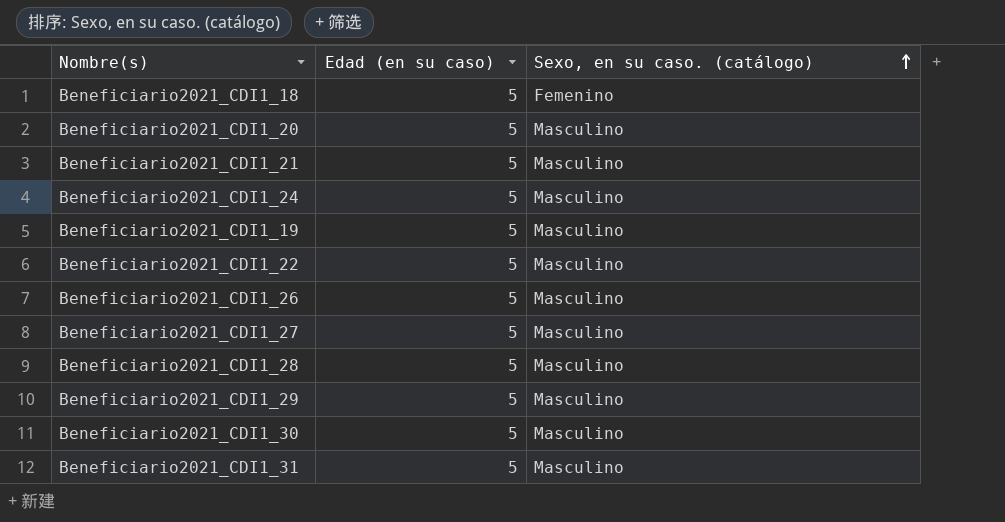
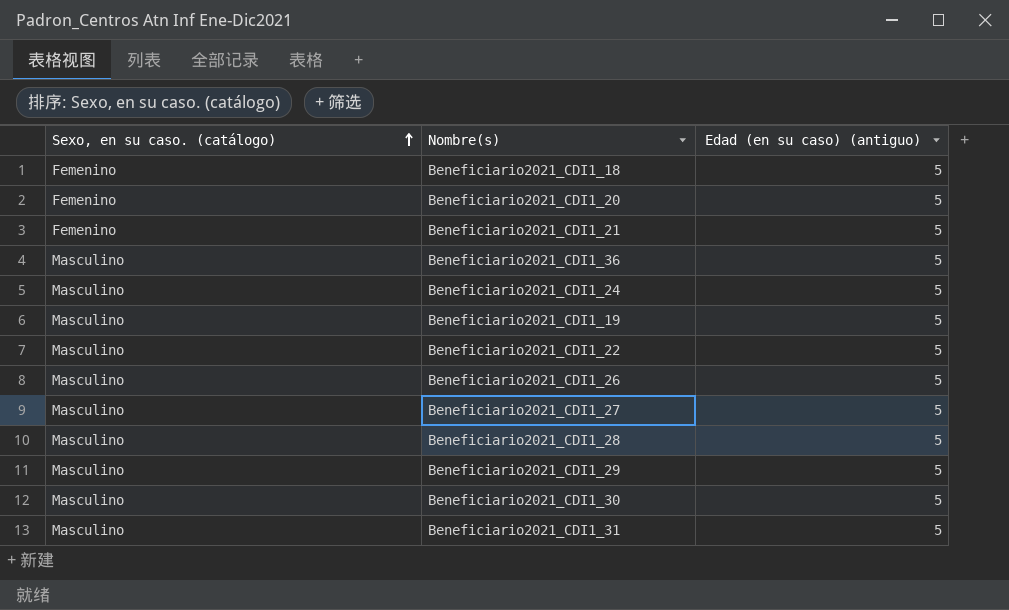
column Sexo, en su caso. (catálogo) | position: 3 -> 1
column name: Edad (en su caso) -> Edad (en su caso) (antiguo)
Beneficiario2021_CDI1_20 | Sexo, en su caso. (catálogo): Masculino -> Femenino
Beneficiario2021_CDI1_21 | Sexo, en su caso. (catálogo): Masculino -> Femenino
row Beneficiario2021_CDI1_36: none -> Masculino | 5

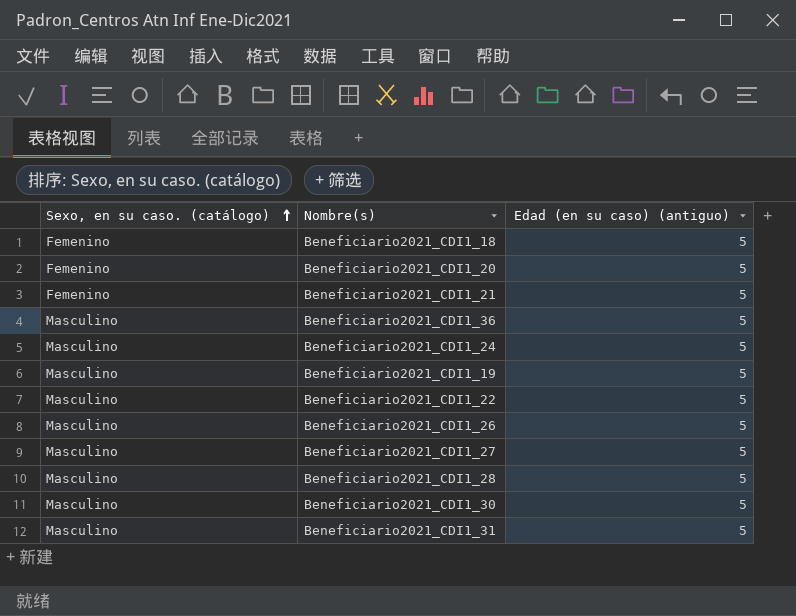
row Beneficiario2021_CDI1_29: Masculino | 5 -> none

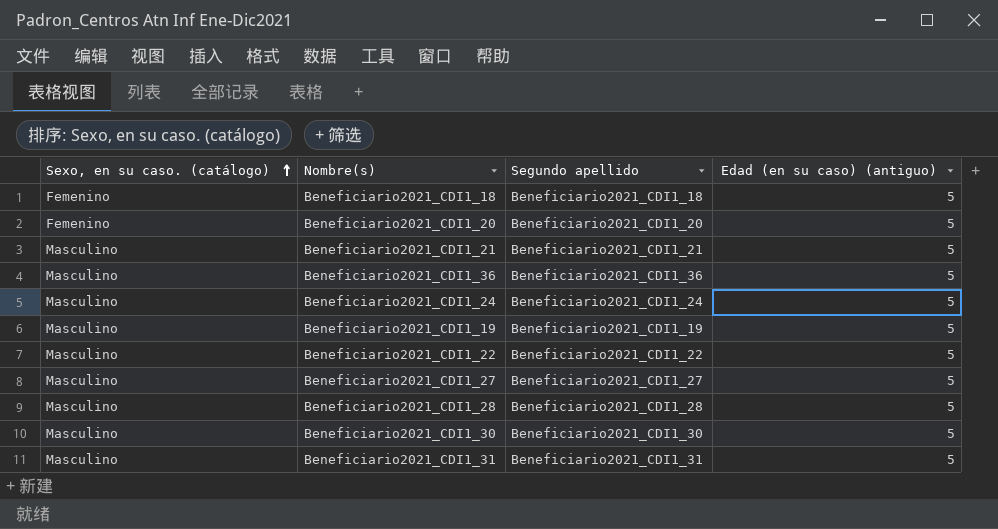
column Segundo apellido | position: none -> 3
row Beneficiario2021_CDI1_26: Masculino | 5 -> none
Beneficiario2021_CDI1_21 | Sexo, en su caso. (catálogo): Femenino -> Masculino

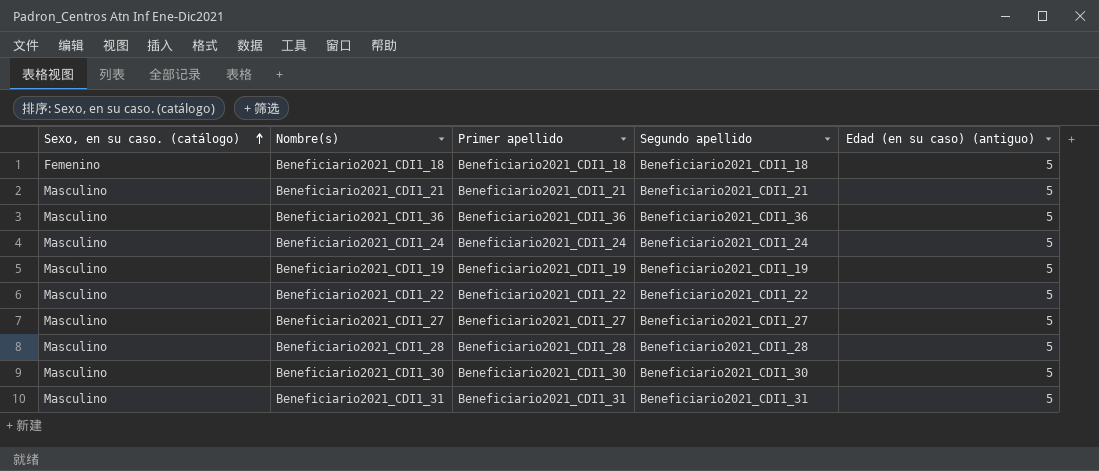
column Primer apellido | position: none -> 3
row Beneficiario2021_CDI1_20: Femenino | Beneficiario2021_CDI1_20 | 5 -> none

